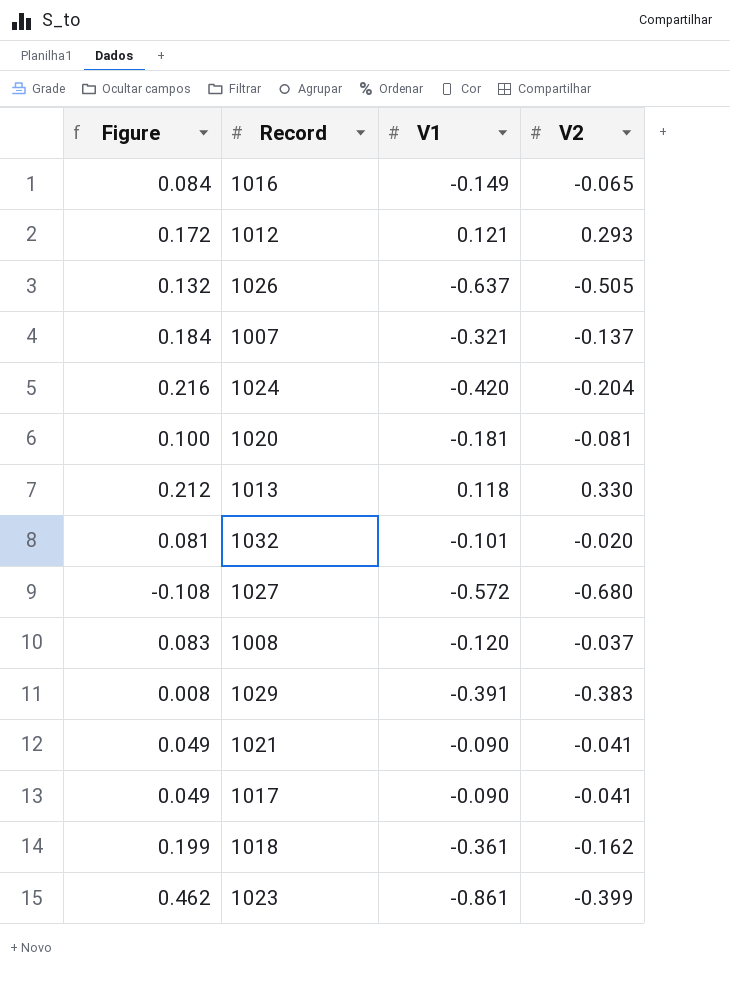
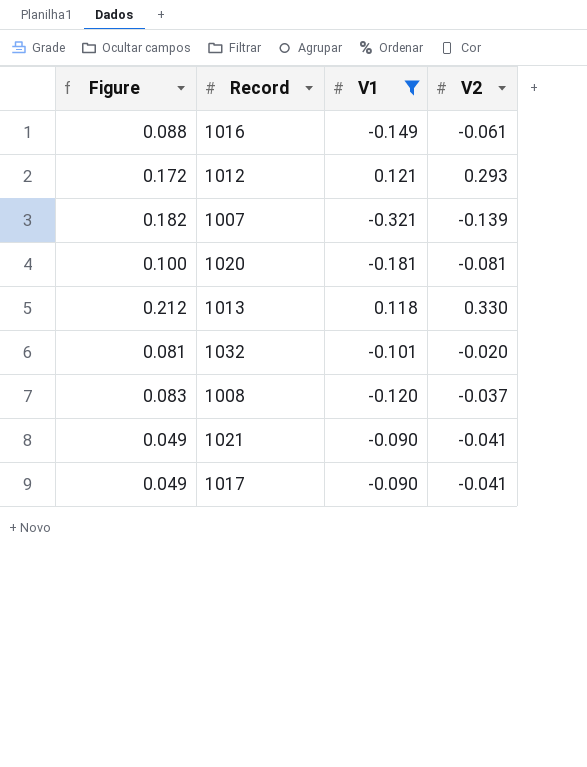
filter: none -> V1 >= -0.321
1016 | Figure: 0.084 -> 0.088
1016 | V2: -0.065 -> -0.061
1007 | Figure: 0.184 -> 0.182
1007 | V2: -0.137 -> -0.139

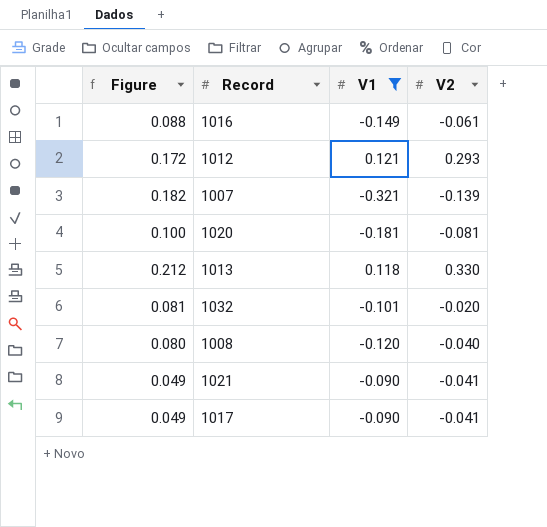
1008 | Figure: 0.083 -> 0.080
1008 | V2: -0.037 -> -0.040

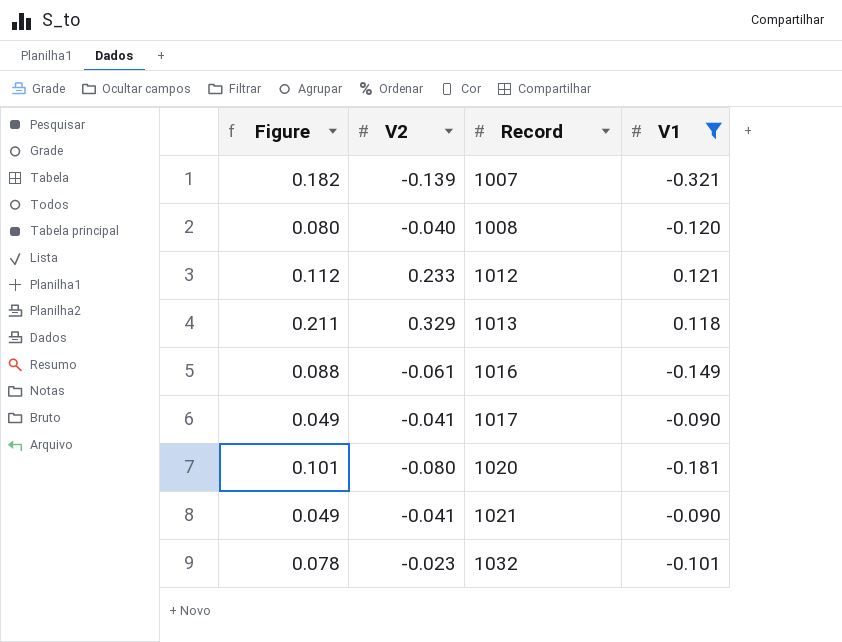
row order: none -> Record ascending
column V2 | position: 4 -> 2
1012 | Figure: 0.172 -> 0.112
1012 | V2: 0.293 -> 0.233
1013 | Figure: 0.212 -> 0.211
1013 | V2: 0.330 -> 0.329
1020 | Figure: 0.100 -> 0.101
1020 | V2: -0.081 -> -0.080
1032 | Figure: 0.081 -> 0.078
1032 | V2: -0.020 -> -0.023

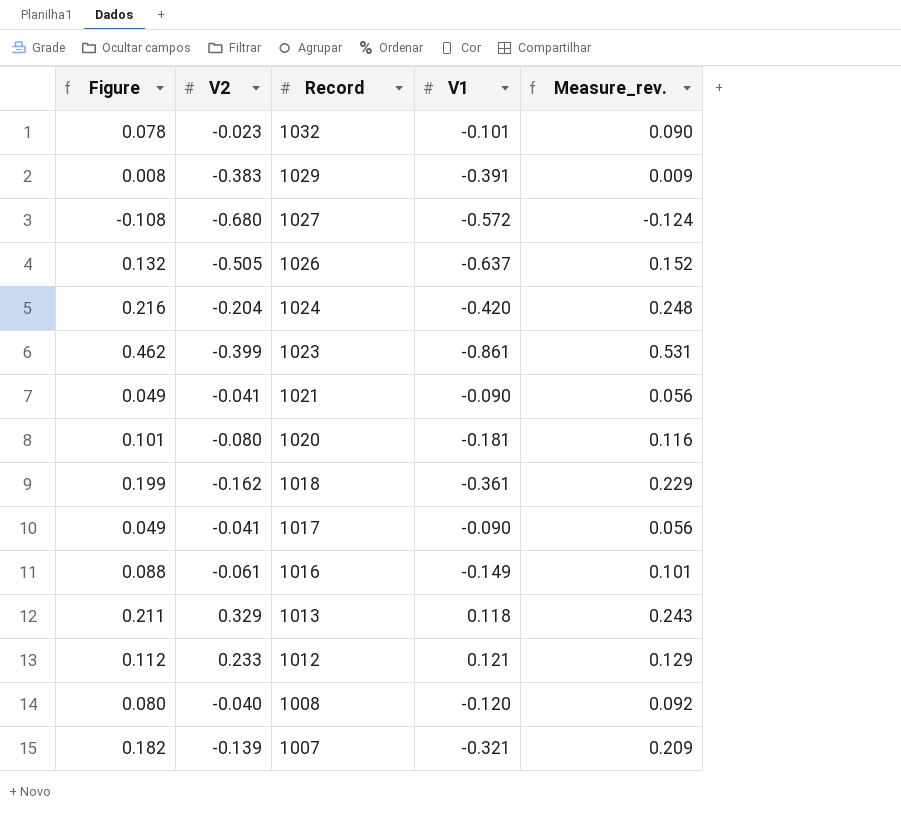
filter: V1 >= -0.321 -> none
row order: Record ascending -> Record descending
column Measure_rev. | formula: none -> [Figure] * 1.15

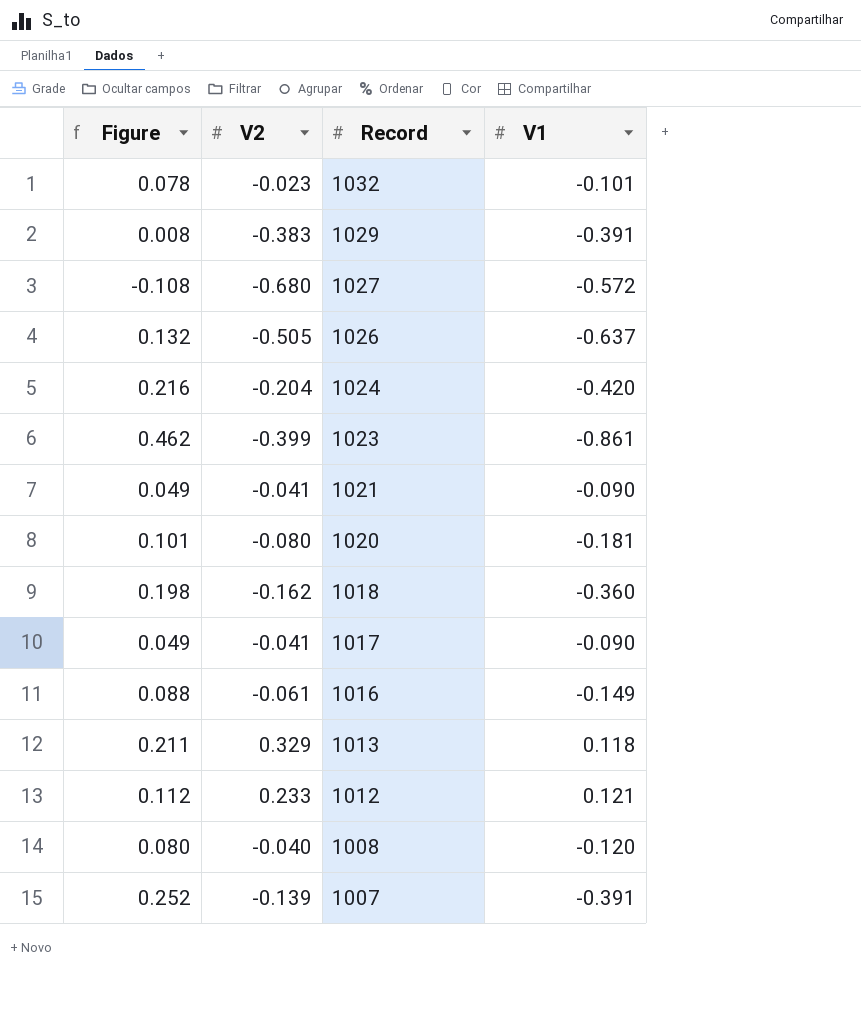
column Measure_rev. | formula: [Figure] * 1.15 -> none
1018 | Figure: 0.199 -> 0.198
1018 | V1: -0.361 -> -0.360
1007 | Figure: 0.182 -> 0.252
1007 | V1: -0.321 -> -0.391

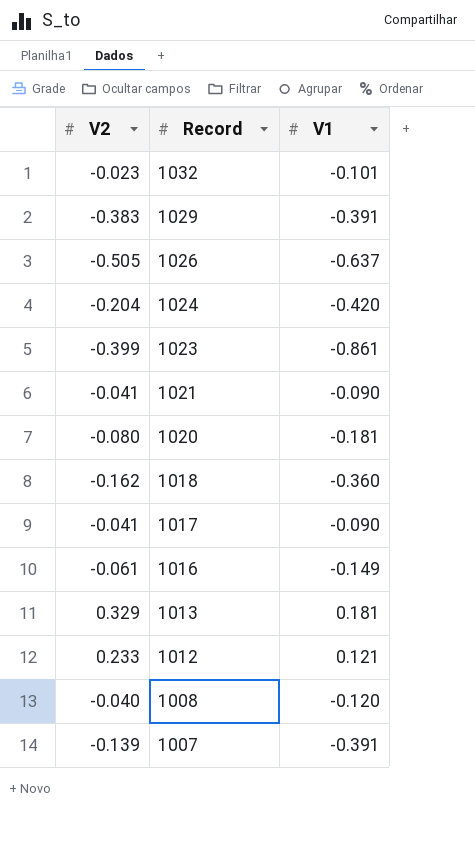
column Figure | formula: [V2] - [V1] -> none
row 1027: -0.108 | -0.680 | -0.572 -> none
1013 | V1: 0.118 -> 0.181

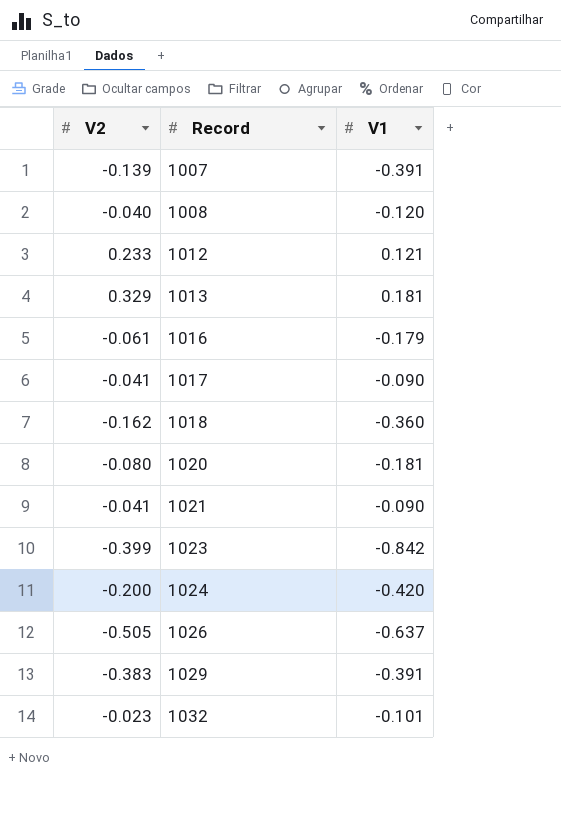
row order: Record descending -> Record ascending
1016 | V1: -0.149 -> -0.179
1023 | V1: -0.861 -> -0.842
1024 | V2: -0.204 -> -0.200

